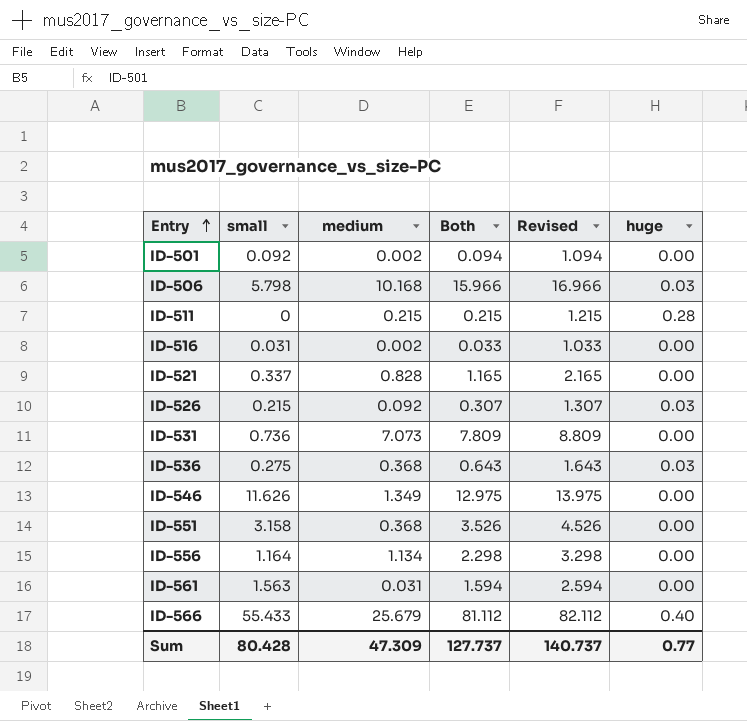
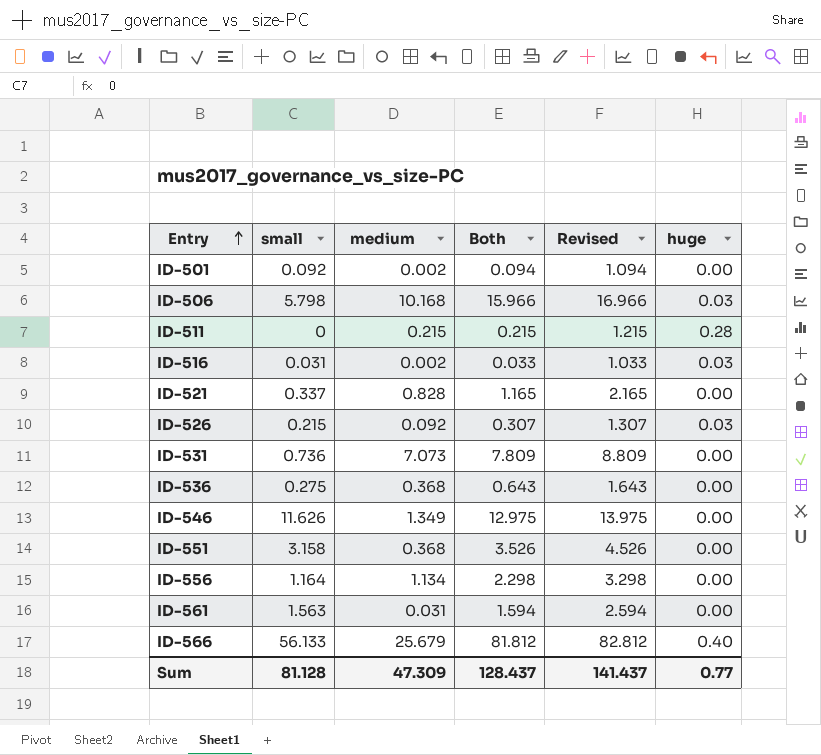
ID-516 | huge: 0.00 -> 0.03
ID-536 | huge: 0.03 -> 0.00
ID-566 | small: 55.433 -> 56.133
ID-566 | Both: 81.112 -> 81.812
ID-566 | Revised: 82.112 -> 82.812
Sum | small: 80.428 -> 81.128
Sum | Both: 127.737 -> 128.437
Sum | Revised: 140.737 -> 141.437

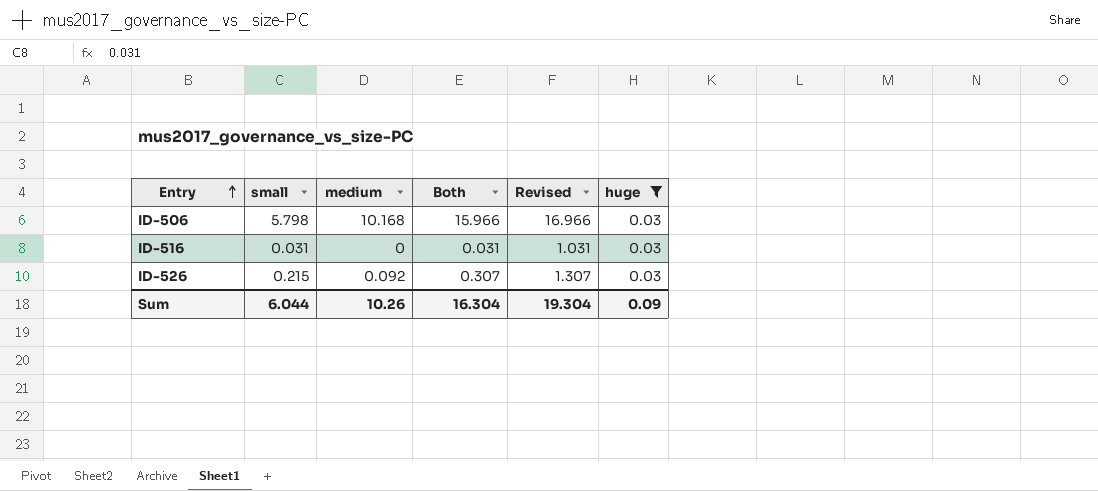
filter: none -> huge = 0.03
ID-516 | medium: 0.002 -> 0
ID-516 | Both: 0.033 -> 0.031
ID-516 | Revised: 1.033 -> 1.031
Sum | small: 81.128 -> 6.044
Sum | medium: 47.309 -> 10.26
Sum | Both: 128.437 -> 16.304
Sum | Revised: 141.437 -> 19.304
Sum | huge: 0.77 -> 0.09

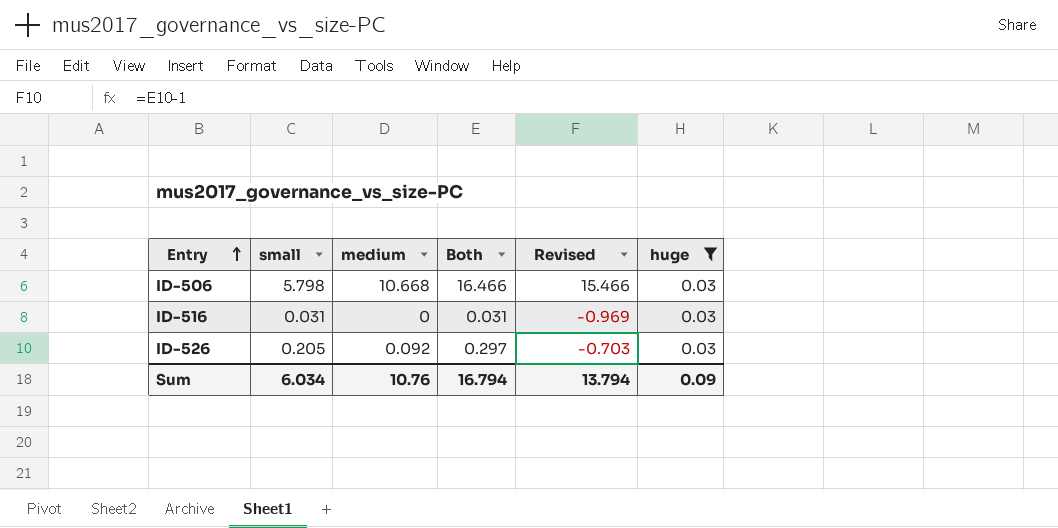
column Revised | formula: [Both] + 1 -> [Both] - 1
ID-506 | medium: 10.168 -> 10.668
ID-506 | Both: 15.966 -> 16.466
ID-526 | small: 0.215 -> 0.205
ID-526 | Both: 0.307 -> 0.297
Sum | small: 6.044 -> 6.034
Sum | medium: 10.26 -> 10.76
Sum | Both: 16.304 -> 16.794
Sum | Revised: 19.304 -> 13.794

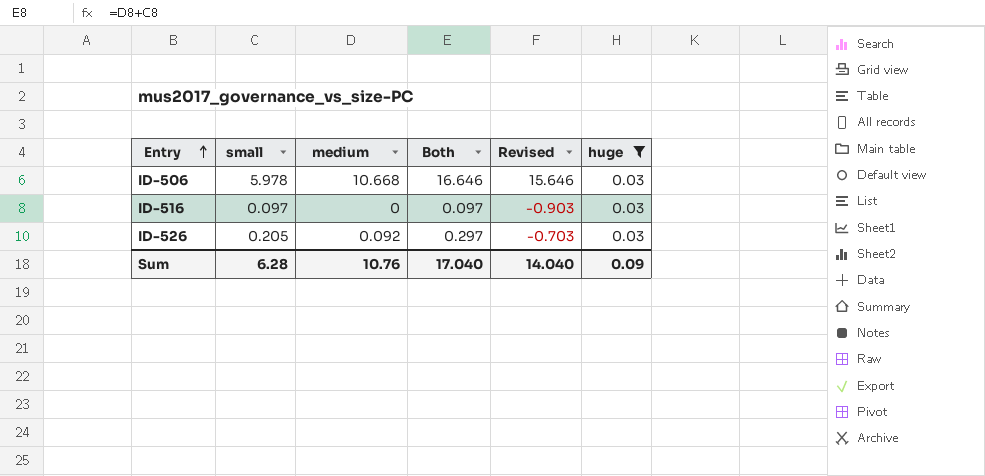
ID-506 | small: 5.798 -> 5.978
ID-506 | Both: 16.466 -> 16.646
ID-506 | Revised: 15.466 -> 15.646
ID-516 | small: 0.031 -> 0.097
ID-516 | Both: 0.031 -> 0.097
ID-516 | Revised: -0.969 -> -0.903
Sum | small: 6.034 -> 6.28
Sum | Both: 16.794 -> 17.040
Sum | Revised: 13.794 -> 14.040

